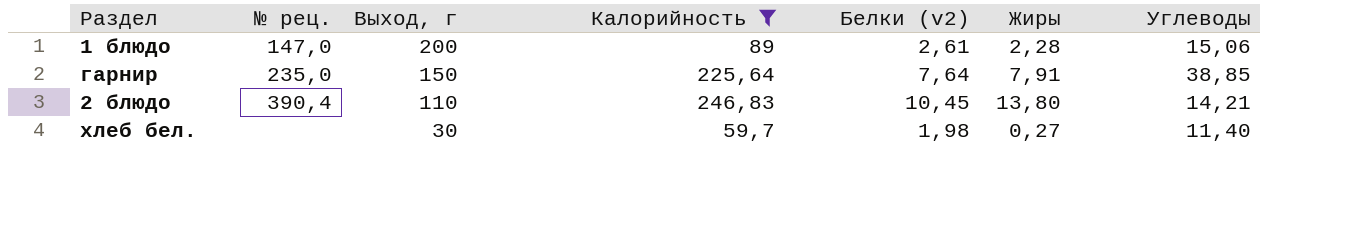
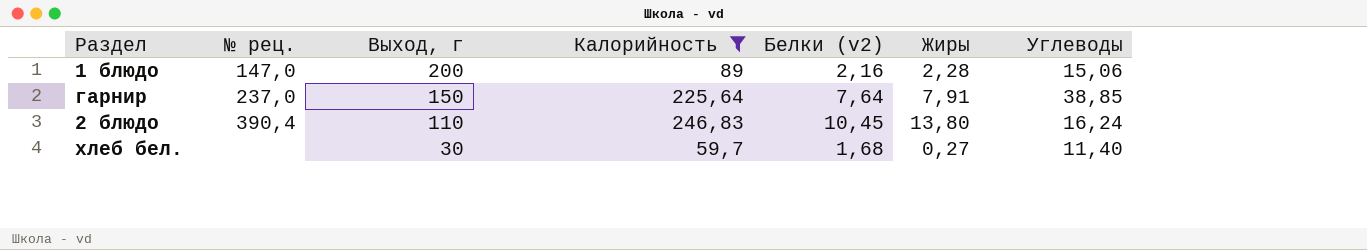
1 блюдо | Белки (v2): 2,61 -> 2,16
гарнир | № рец.: 235,0 -> 237,0
2 блюдо | Углеводы: 14,21 -> 16,24
хлеб бел. | Белки (v2): 1,98 -> 1,68

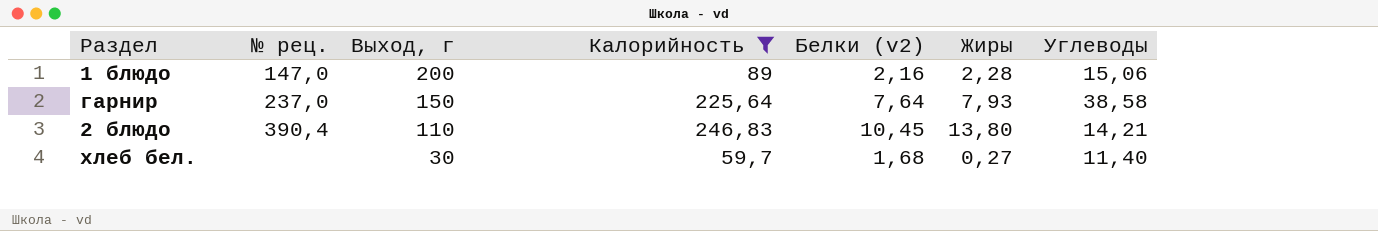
гарнир | Жиры: 7,91 -> 7,93
гарнир | Углеводы: 38,85 -> 38,58
2 блюдо | Углеводы: 16,24 -> 14,21

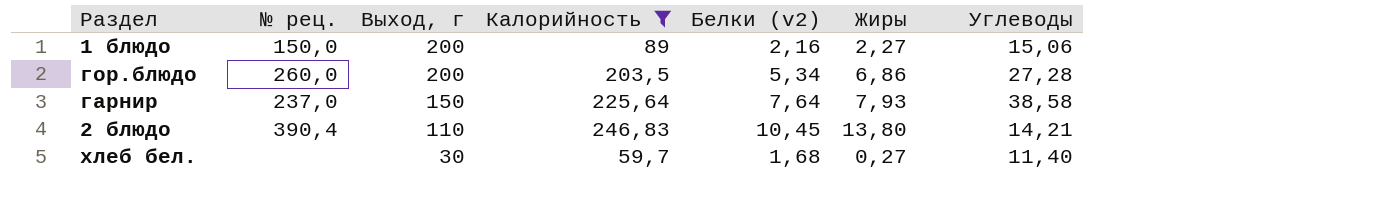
1 блюдо | № рец.: 147,0 -> 150,0
1 блюдо | Жиры: 2,28 -> 2,27
row гор.блюдо: none -> 260,0 | 200 | 203,5 | 5,34 | 6,86 | 27,28

